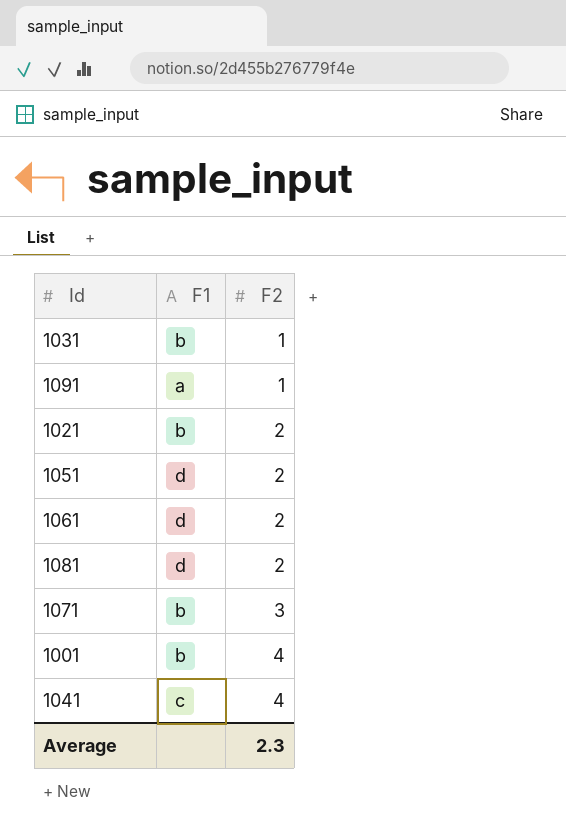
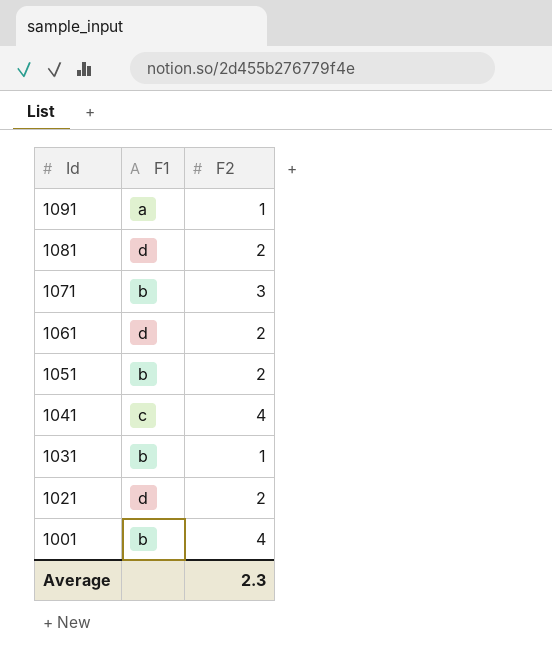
row order: F2 ascending -> Id descending
1051 | F1: d -> b
1021 | F1: b -> d

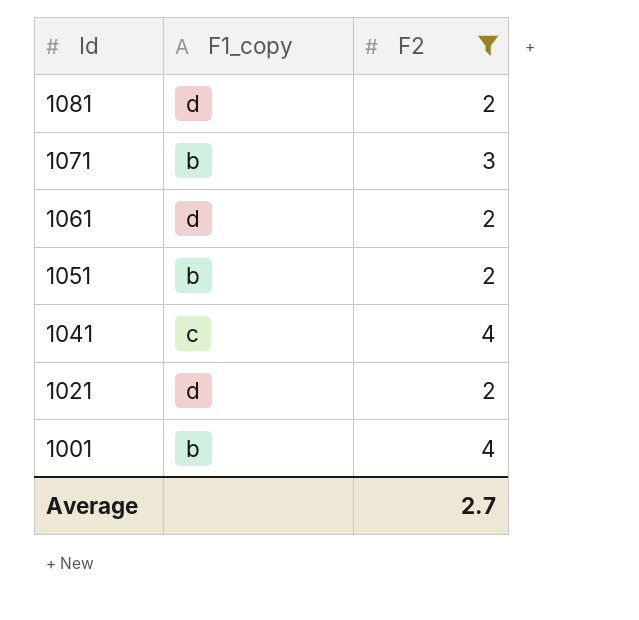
filter: none -> F2 != 1
column name: F1 -> F1_copy
Average | F2: 2.3 -> 2.7

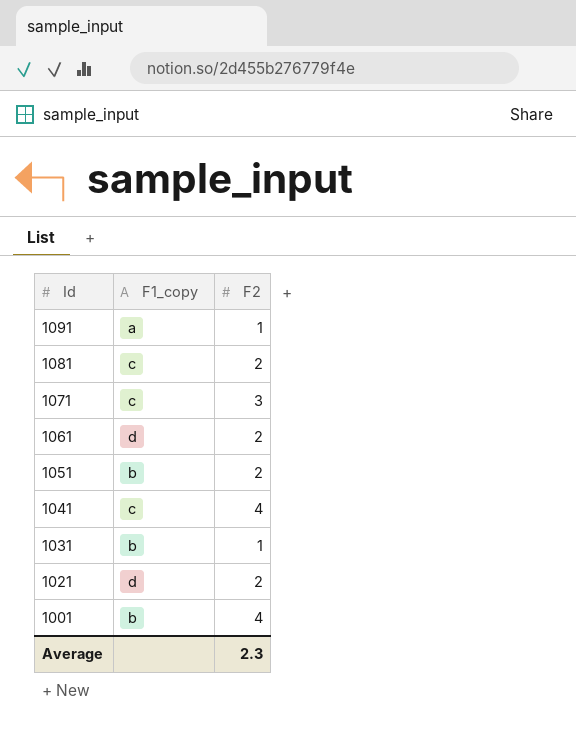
filter: F2 != 1 -> none
1081 | F1_copy: d -> c
1071 | F1_copy: b -> c
Average | F2: 2.7 -> 2.3

